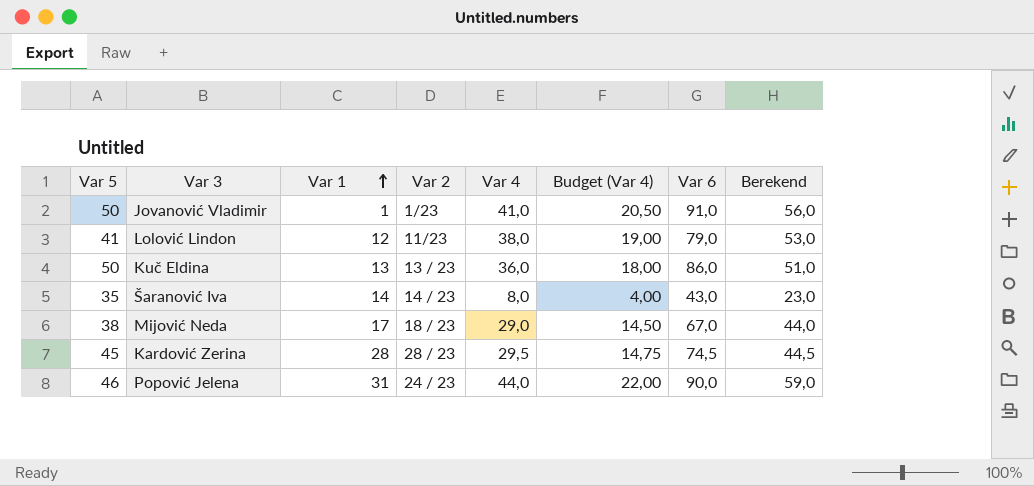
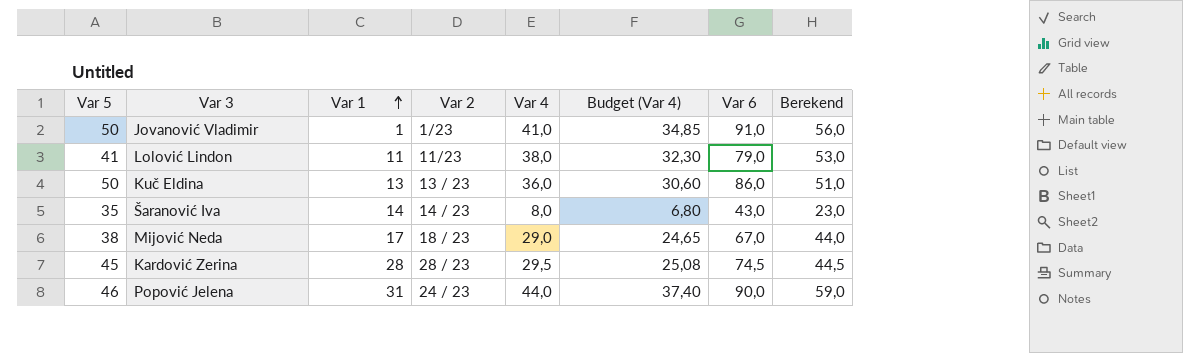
column Budget (Var 4) | formula: [Var 4] * 0,5 -> [Var 4] * 0,85
Lolović Lindon | Var 1: 12 -> 11

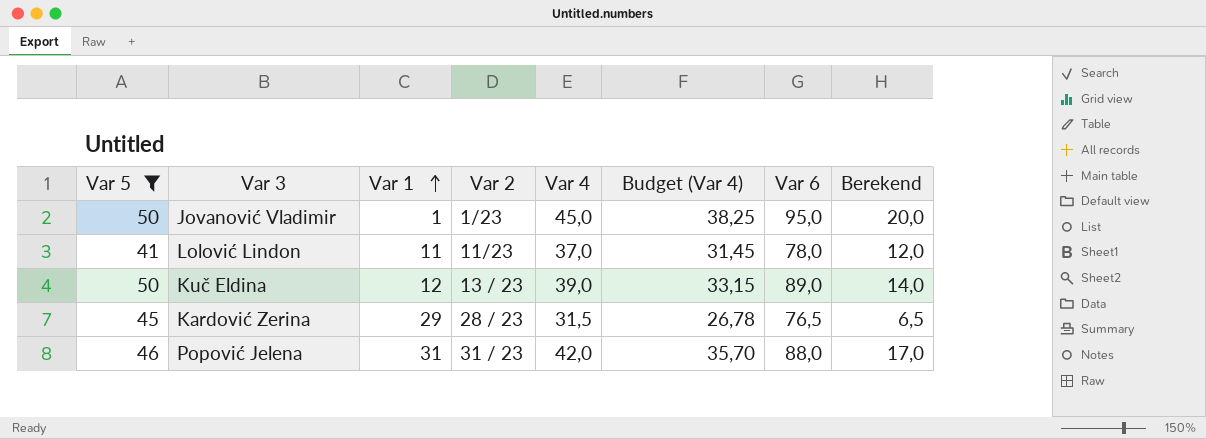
filter: none -> Var 5 >= 41
column Berekend | formula: [Var 4] + 15 -> [Var 4] - 25
Jovanović Vladimir | Var 4: 41,0 -> 45,0
Jovanović Vladimir | Budget (Var 4): 34,85 -> 38,25
Jovanović Vladimir | Var 6: 91,0 -> 95,0
Lolović Lindon | Var 4: 38,0 -> 37,0
Lolović Lindon | Budget (Var 4): 32,30 -> 31,45
Lolović Lindon | Var 6: 79,0 -> 78,0
Kuč Eldina | Var 1: 13 -> 12
Kuč Eldina | Var 4: 36,0 -> 39,0
Kuč Eldina | Budget (Var 4): 30,60 -> 33,15
Kuč Eldina | Var 6: 86,0 -> 89,0
Kardović Zerina | Var 1: 28 -> 29
Kardović Zerina | Var 4: 29,5 -> 31,5
Kardović Zerina | Budget (Var 4): 25,08 -> 26,78
Kardović Zerina | Var 6: 74,5 -> 76,5
Popović Jelena | Var 2: 24 / 23 -> 31 / 23
Popović Jelena | Var 4: 44,0 -> 42,0
Popović Jelena | Budget (Var 4): 37,40 -> 35,70
Popović Jelena | Var 6: 90,0 -> 88,0

